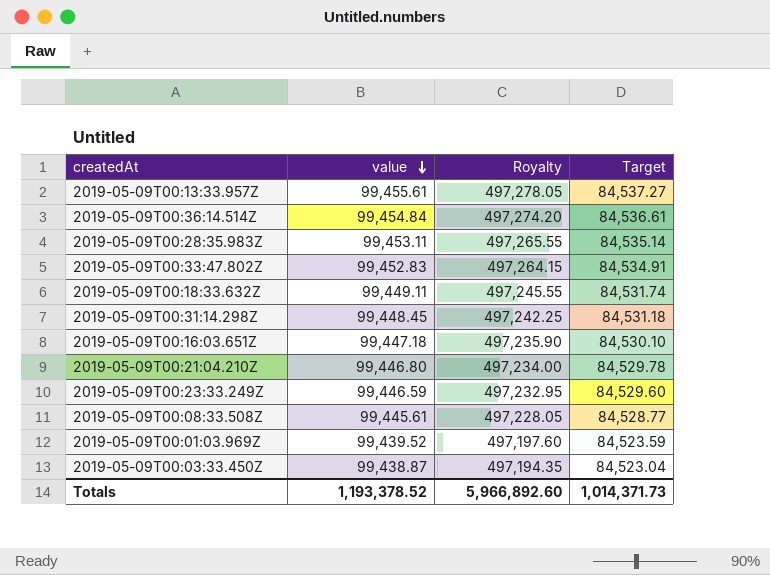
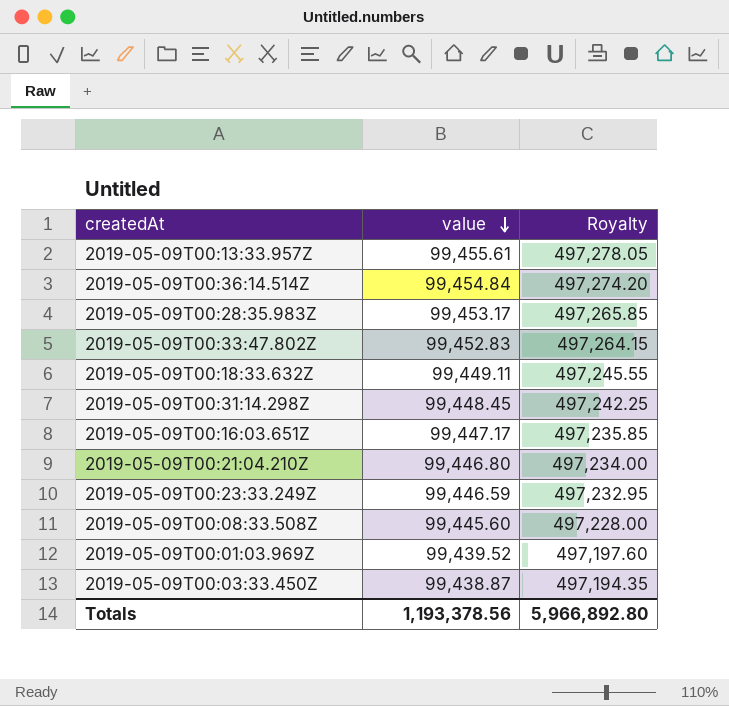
column Target | formula: [value] * 0.85 -> none
2019-05-09T00:28:35.983Z | value: 99,453.11 -> 99,453.17
2019-05-09T00:28:35.983Z | Royalty: 497,265.55 -> 497,265.85
2019-05-09T00:16:03.651Z | value: 99,447.18 -> 99,447.17
2019-05-09T00:16:03.651Z | Royalty: 497,235.90 -> 497,235.85
2019-05-09T00:08:33.508Z | value: 99,445.61 -> 99,445.60
2019-05-09T00:08:33.508Z | Royalty: 497,228.05 -> 497,228.00
Totals | value: 1,193,378.52 -> 1,193,378.56
Totals | Royalty: 5,966,892.60 -> 5,966,892.80

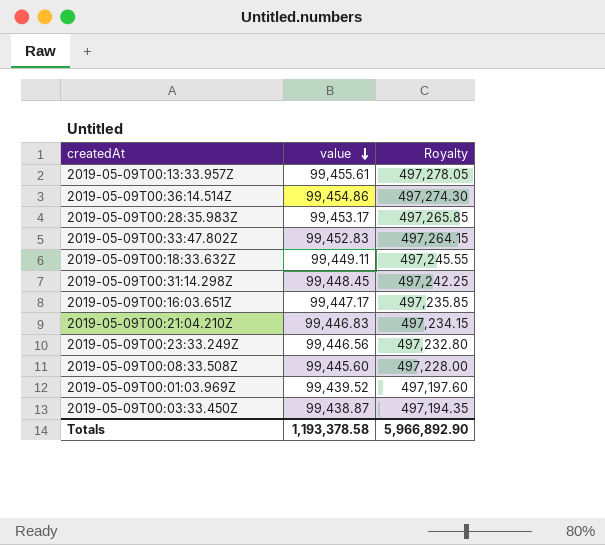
2019-05-09T00:36:14.514Z | value: 99,454.84 -> 99,454.86
2019-05-09T00:36:14.514Z | Royalty: 497,274.20 -> 497,274.30
2019-05-09T00:21:04.210Z | value: 99,446.80 -> 99,446.83
2019-05-09T00:21:04.210Z | Royalty: 497,234.00 -> 497,234.15
2019-05-09T00:23:33.249Z | value: 99,446.59 -> 99,446.56
2019-05-09T00:23:33.249Z | Royalty: 497,232.95 -> 497,232.80
Totals | value: 1,193,378.56 -> 1,193,378.58
Totals | Royalty: 5,966,892.80 -> 5,966,892.90

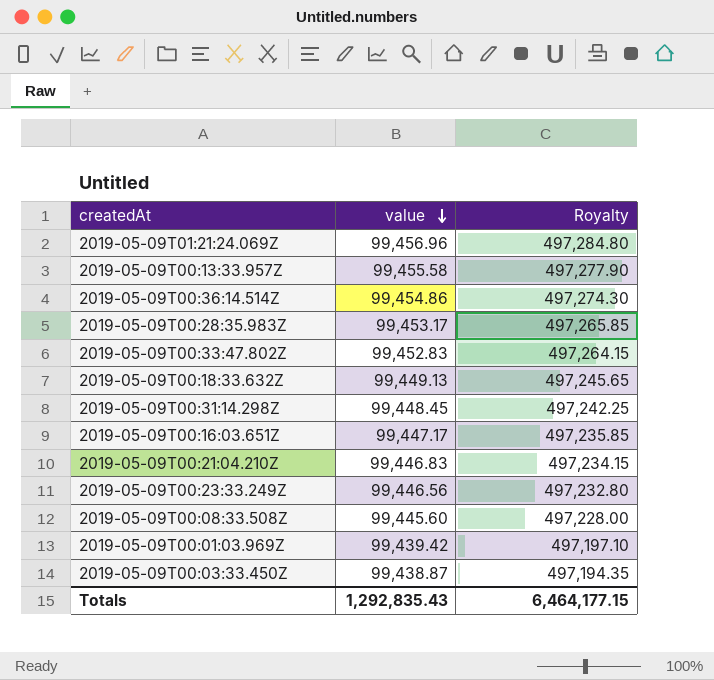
row 2019-05-09T01:21:24.069Z: none -> 99,456.96 | 497,284.80
2019-05-09T00:13:33.957Z | value: 99,455.61 -> 99,455.58
2019-05-09T00:13:33.957Z | Royalty: 497,278.05 -> 497,277.90
2019-05-09T00:18:33.632Z | value: 99,449.11 -> 99,449.13
2019-05-09T00:18:33.632Z | Royalty: 497,245.55 -> 497,245.65
2019-05-09T00:01:03.969Z | value: 99,439.52 -> 99,439.42
2019-05-09T00:01:03.969Z | Royalty: 497,197.60 -> 497,197.10
Totals | value: 1,193,378.58 -> 1,292,835.43
Totals | Royalty: 5,966,892.90 -> 6,464,177.15

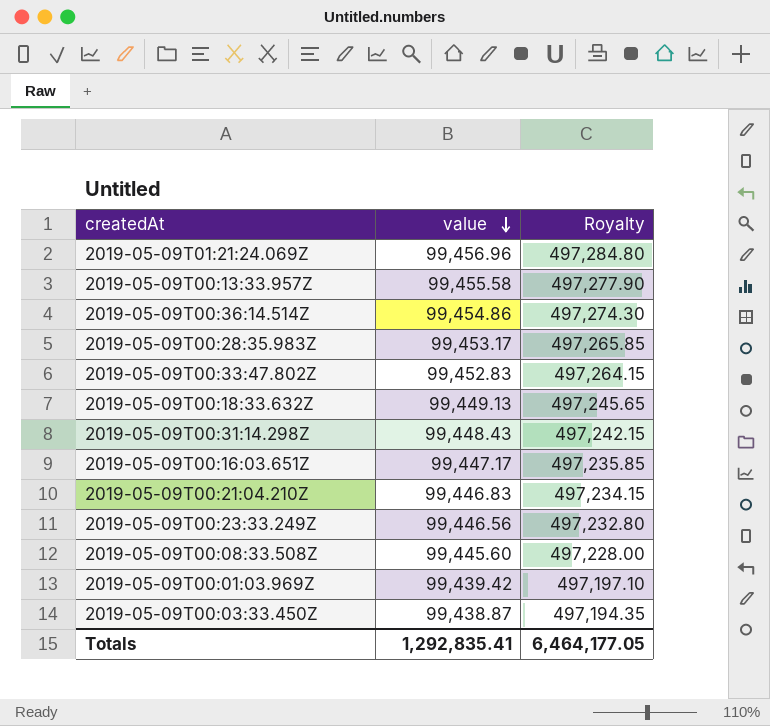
2019-05-09T00:31:14.298Z | value: 99,448.45 -> 99,448.43
2019-05-09T00:31:14.298Z | Royalty: 497,242.25 -> 497,242.15
Totals | value: 1,292,835.43 -> 1,292,835.41
Totals | Royalty: 6,464,177.15 -> 6,464,177.05

